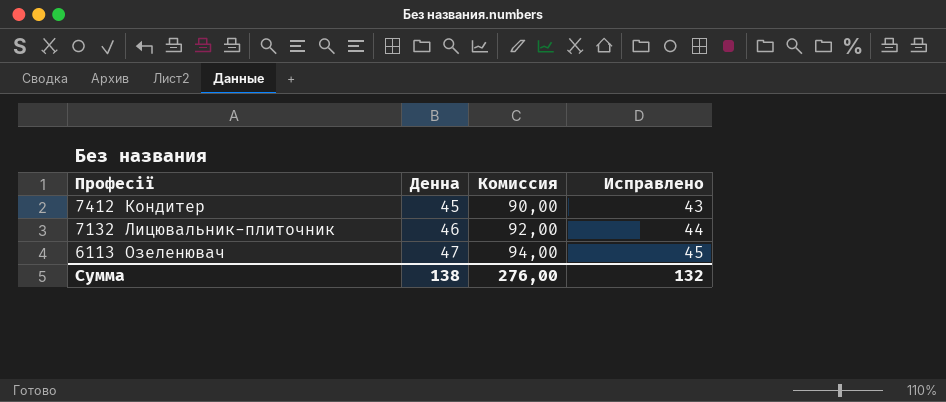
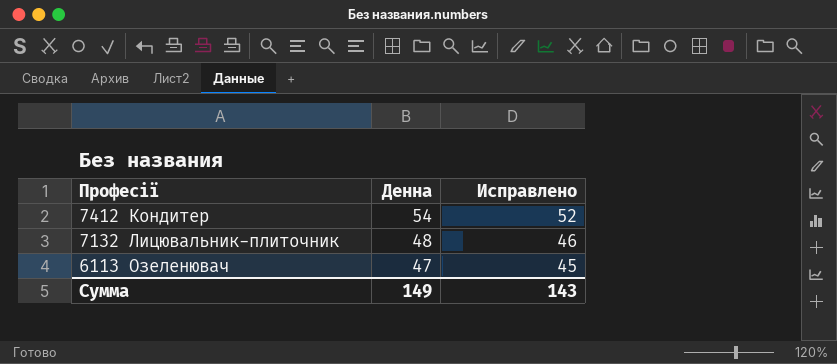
column Комиссия | formula: [Денна] * 2 -> none
7412 Кондитер | Денна: 45 -> 54
7412 Кондитер | Исправлено: 43 -> 52
7132 Лицювальник-плиточник | Денна: 46 -> 48
7132 Лицювальник-плиточник | Исправлено: 44 -> 46
Сумма | Денна: 138 -> 149
Сумма | Исправлено: 132 -> 143

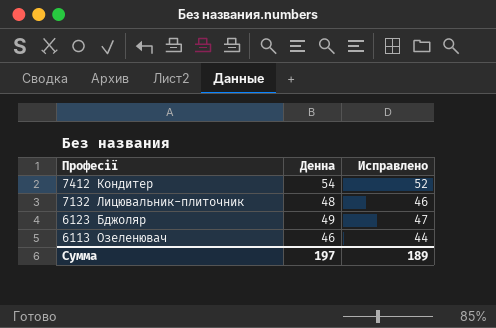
row 6123 Бджоляр: none -> 49 | 47
6113 Озеленювач | Денна: 47 -> 46
6113 Озеленювач | Исправлено: 45 -> 44
Сумма | Денна: 149 -> 197
Сумма | Исправлено: 143 -> 189

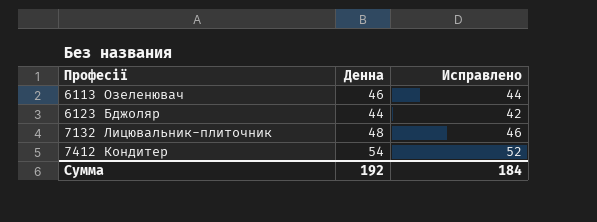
row order: Професії descending -> Професії ascending
6123 Бджоляр | Денна: 49 -> 44
6123 Бджоляр | Исправлено: 47 -> 42
Сумма | Денна: 197 -> 192
Сумма | Исправлено: 189 -> 184

